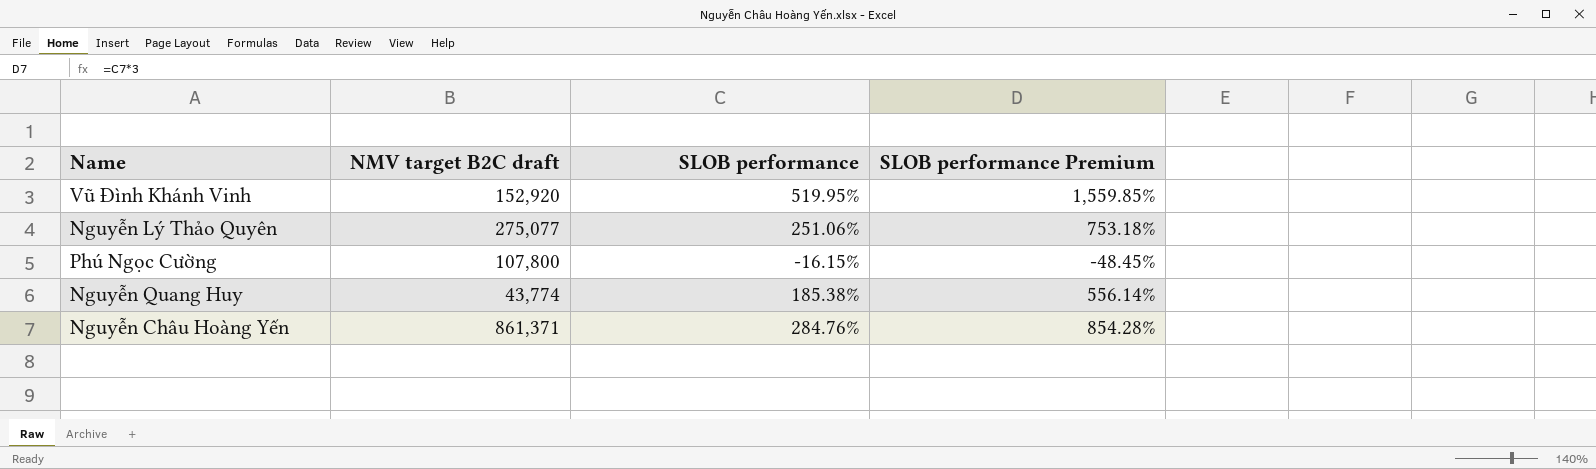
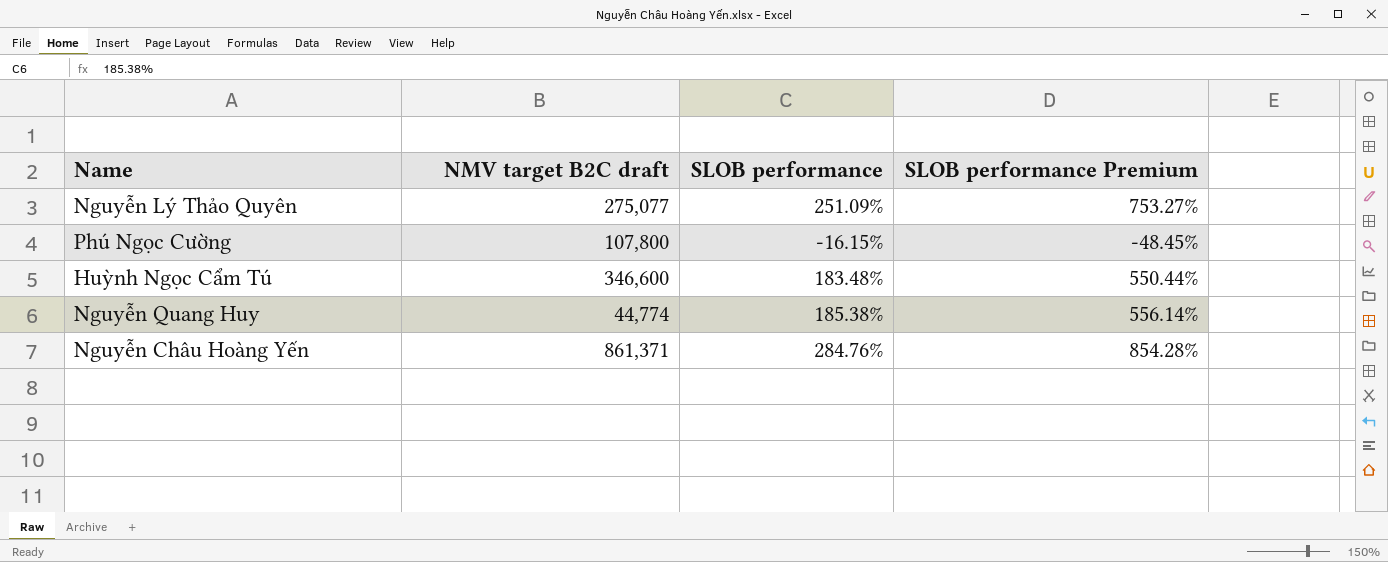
row Vũ Đình Khánh Vinh: 152,920 | 519.95% | 1,559.85% -> none
Nguyễn Lý Thảo Quyên | SLOB performance: 251.06% -> 251.09%
Nguyễn Lý Thảo Quyên | SLOB performance Premium: 753.18% -> 753.27%
row Huỳnh Ngọc Cẩm Tú: none -> 346,600 | 183.48% | 550.44%
Nguyễn Quang Huy | NMV target B2C draft: 43,774 -> 44,774

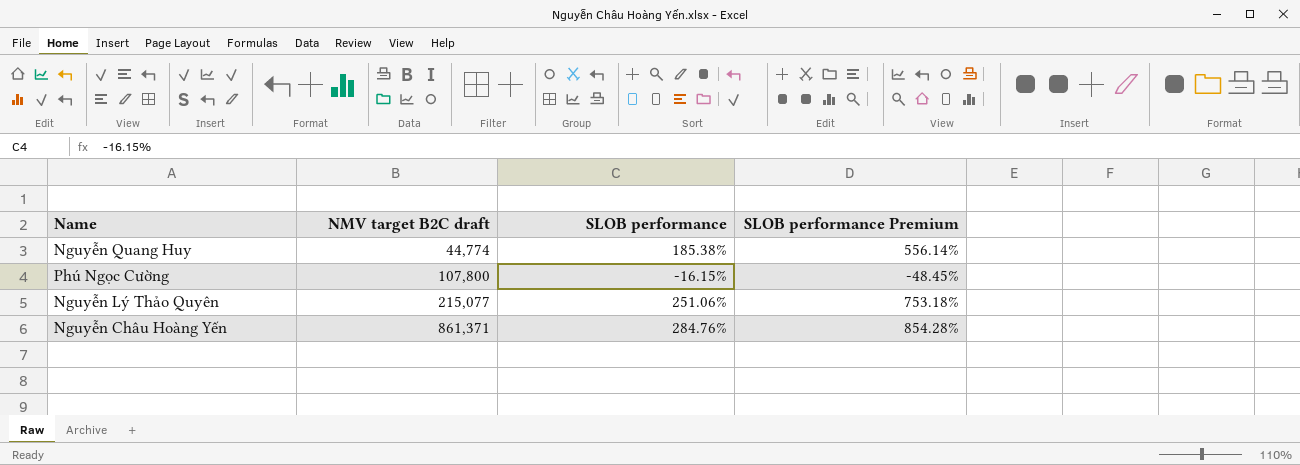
row order: none -> NMV target B2C draft ascending
row Huỳnh Ngọc Cẩm Tú: 346,600 | 183.48% | 550.44% -> none
Nguyễn Lý Thảo Quyên | NMV target B2C draft: 275,077 -> 215,077
Nguyễn Lý Thảo Quyên | SLOB performance: 251.09% -> 251.06%
Nguyễn Lý Thảo Quyên | SLOB performance Premium: 753.27% -> 753.18%

